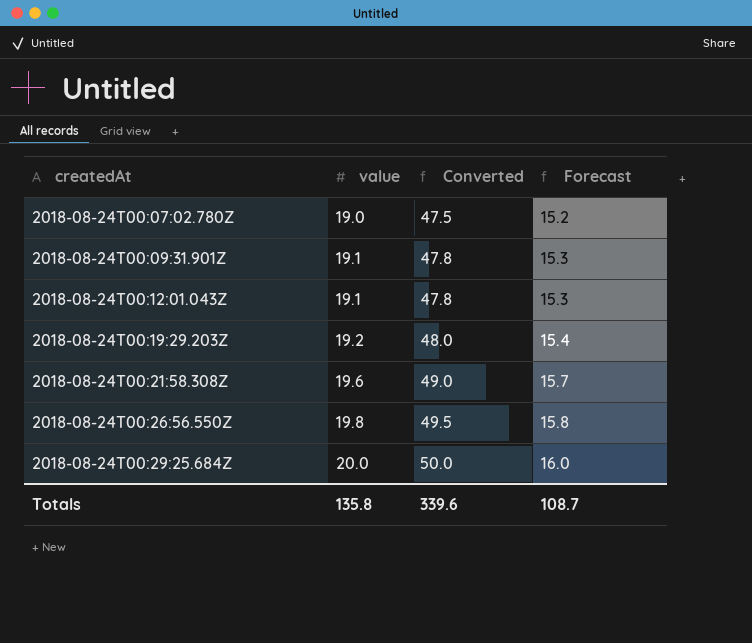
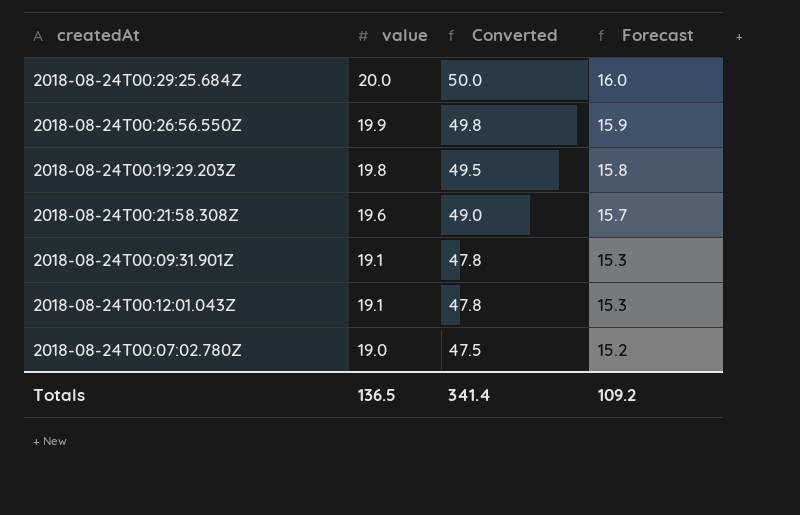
row order: createdAt ascending -> value descending
2018-08-24T00:26:56.550Z | value: 19.8 -> 19.9
2018-08-24T00:26:56.550Z | Converted: 49.5 -> 49.8
2018-08-24T00:26:56.550Z | Forecast: 15.8 -> 15.9
2018-08-24T00:19:29.203Z | value: 19.2 -> 19.8
2018-08-24T00:19:29.203Z | Converted: 48.0 -> 49.5
2018-08-24T00:19:29.203Z | Forecast: 15.4 -> 15.8
Totals | value: 135.8 -> 136.5
Totals | Converted: 339.6 -> 341.4
Totals | Forecast: 108.7 -> 109.2

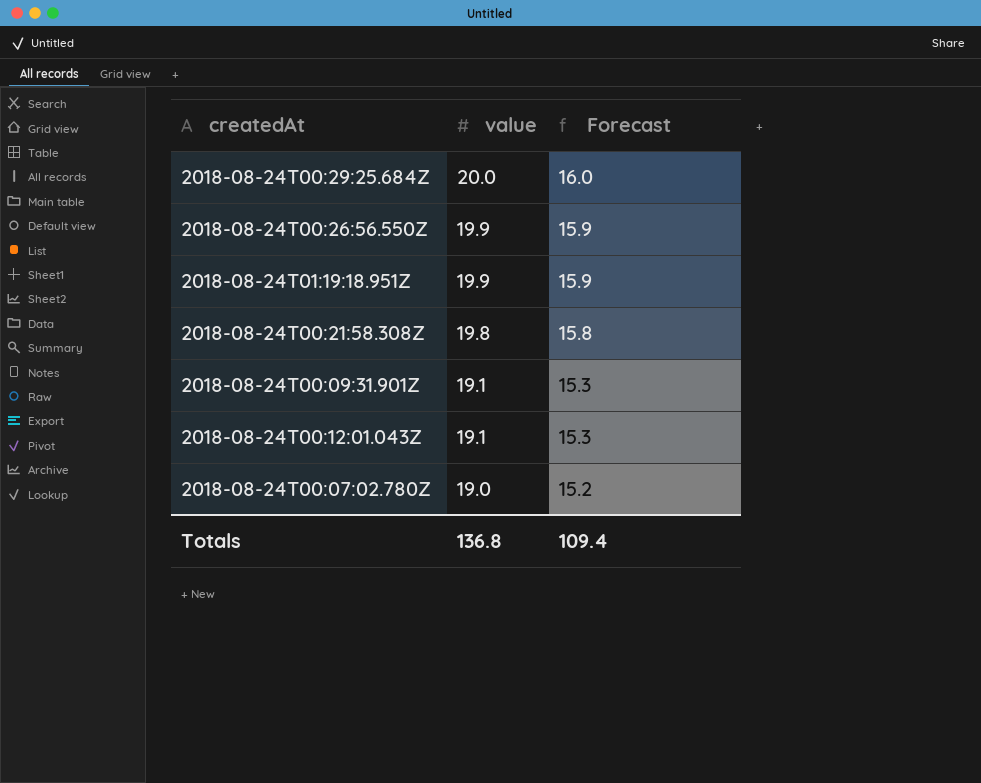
column Converted | formula: [value] * 2.5 -> none
row 2018-08-24T00:19:29.203Z: 19.8 | 49.5 | 15.8 -> none
row 2018-08-24T01:19:18.951Z: none -> 19.9 | 15.9
2018-08-24T00:21:58.308Z | value: 19.6 -> 19.8
2018-08-24T00:21:58.308Z | Forecast: 15.7 -> 15.8
Totals | value: 136.5 -> 136.8
Totals | Forecast: 109.2 -> 109.4

